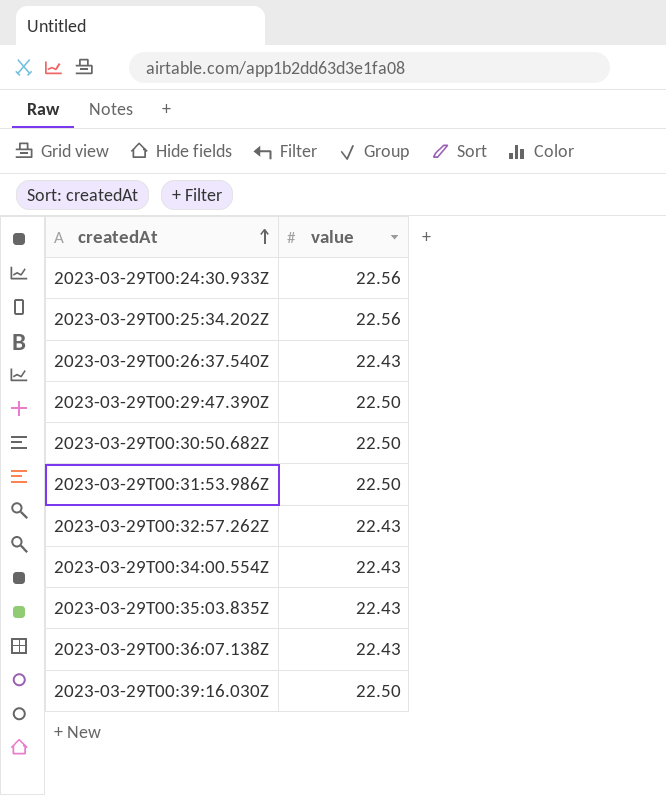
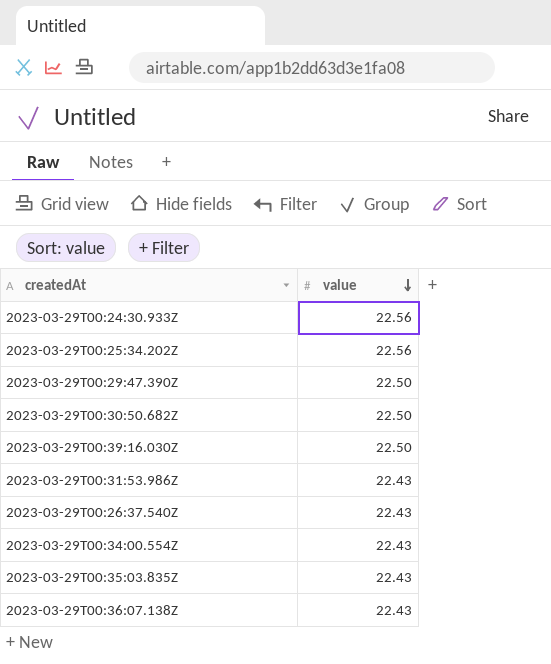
row order: createdAt ascending -> value descending
row 2023-03-29T00:32:57.262Z: 22.43 -> none
2023-03-29T00:31:53.986Z | value: 22.50 -> 22.43

